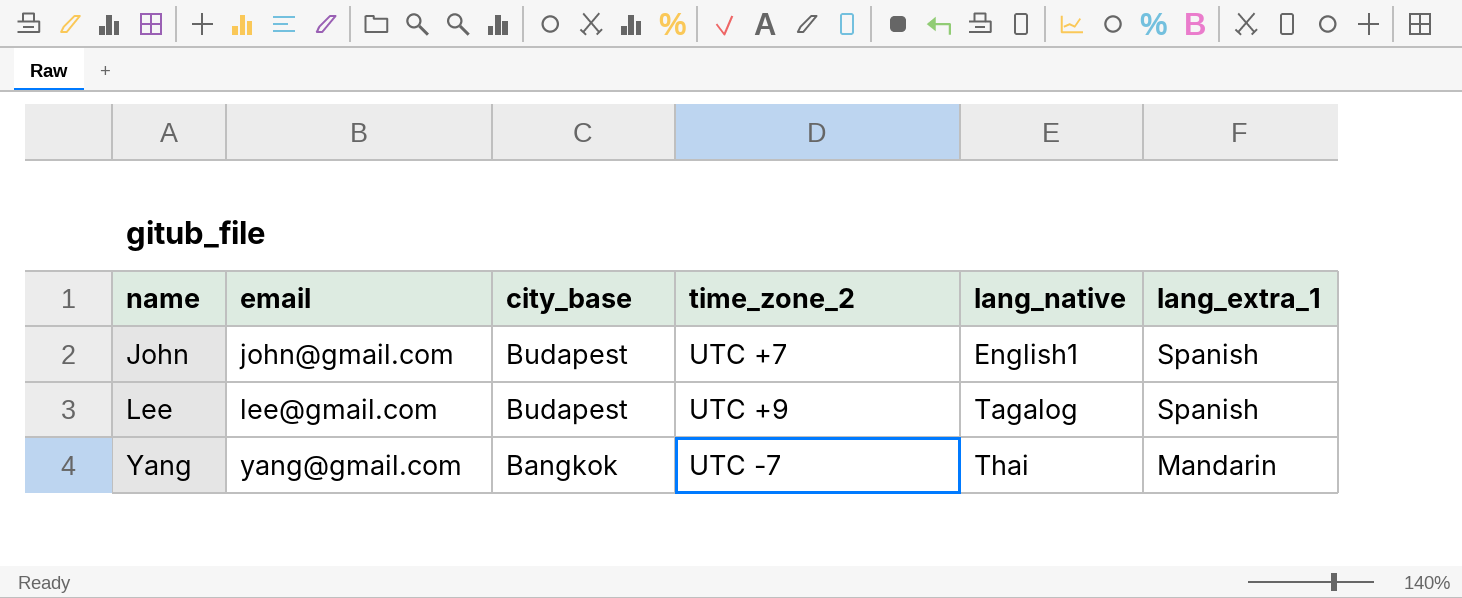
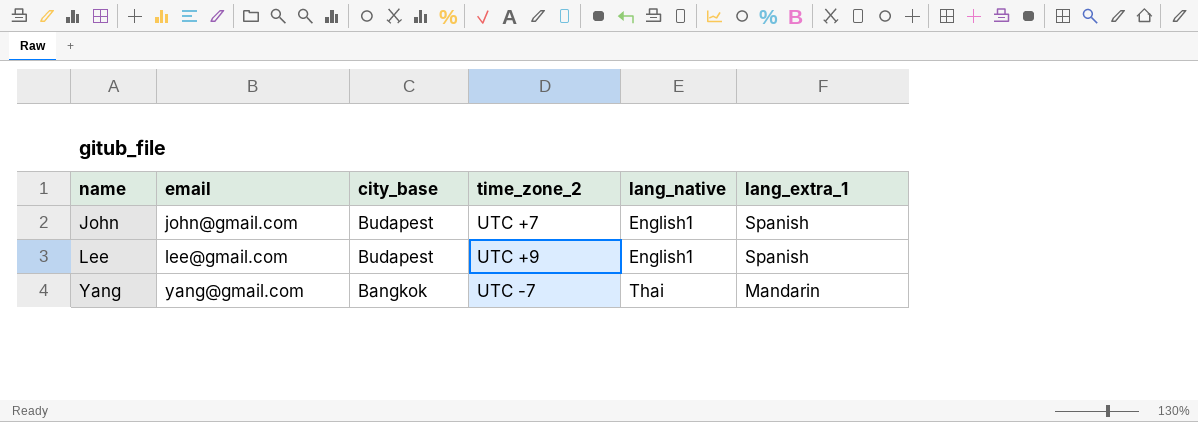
Lee | lang_native: Tagalog -> English1

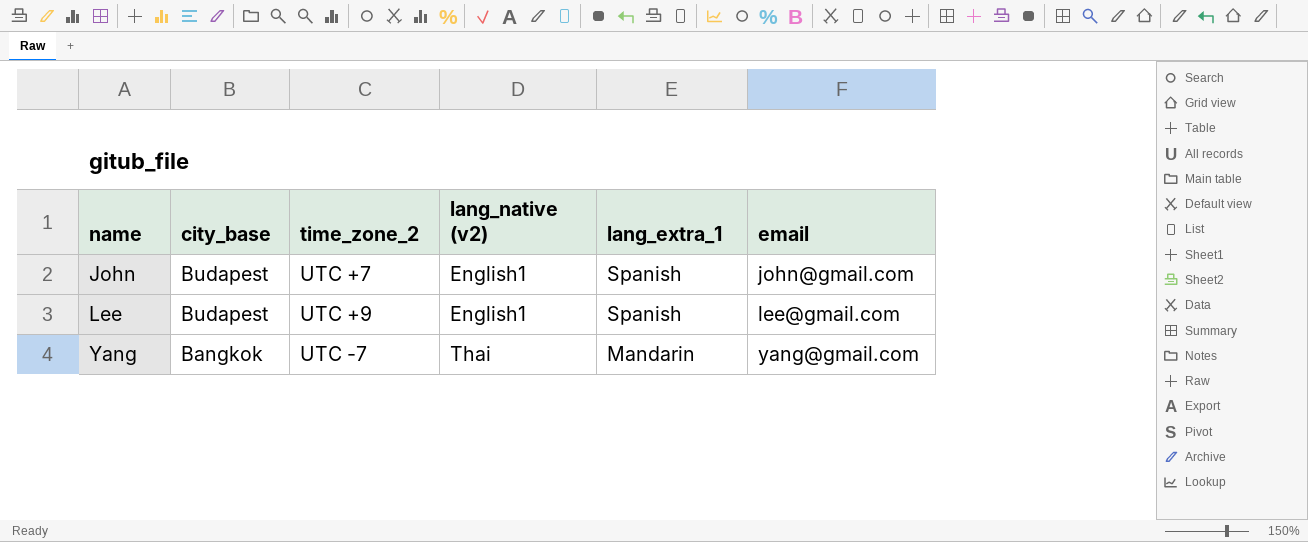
column name: lang_native -> lang_native (v2)
column email | position: 2 -> 6

